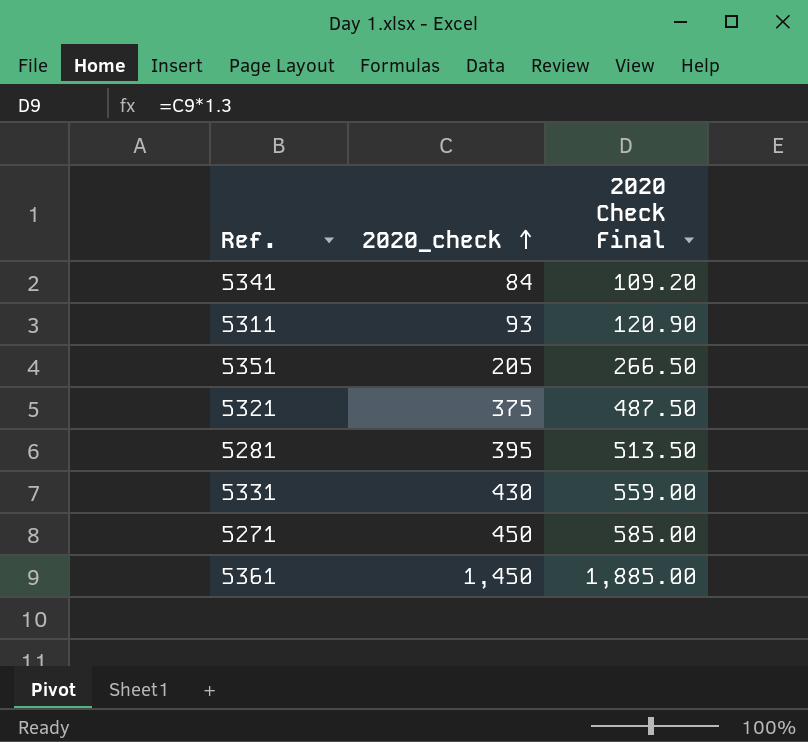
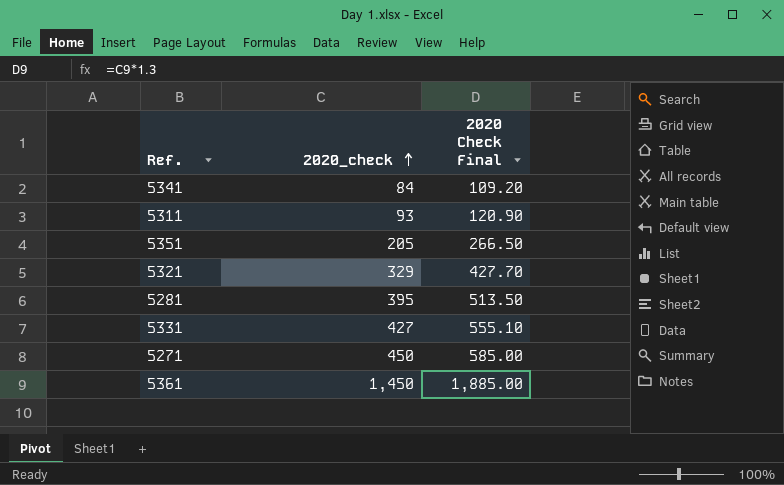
5321 | 2020_check: 375 -> 329
5321 | 2020 Check Final: 487.50 -> 427.70
5331 | 2020_check: 430 -> 427
5331 | 2020 Check Final: 559.00 -> 555.10

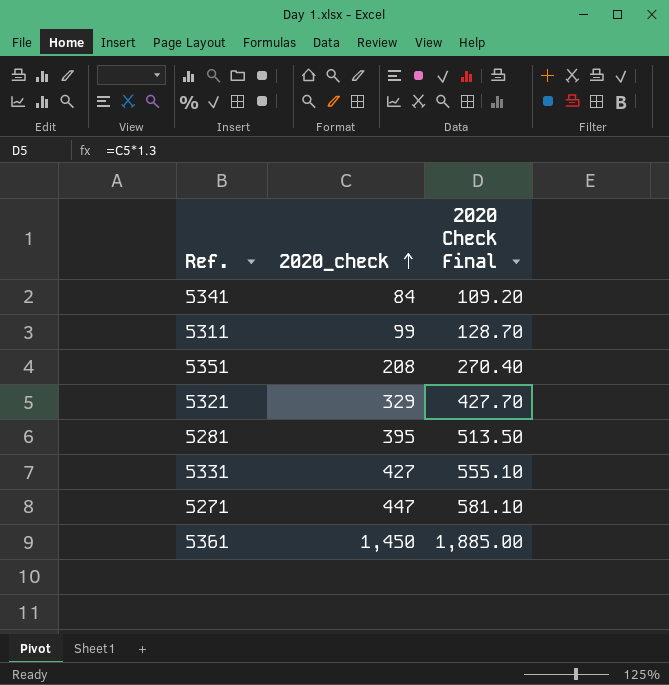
5311 | 2020_check: 93 -> 99
5311 | 2020 Check Final: 120.90 -> 128.70
5351 | 2020_check: 205 -> 208
5351 | 2020 Check Final: 266.50 -> 270.40
5271 | 2020_check: 450 -> 447
5271 | 2020 Check Final: 585.00 -> 581.10

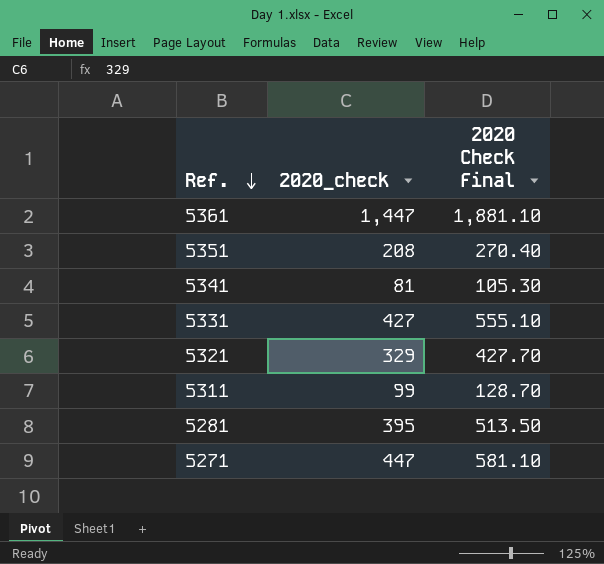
row order: 2020_check ascending -> Ref. descending
5361 | 2020_check: 1,450 -> 1,447
5361 | 2020 Check Final: 1,885.00 -> 1,881.10
5341 | 2020_check: 84 -> 81
5341 | 2020 Check Final: 109.20 -> 105.30

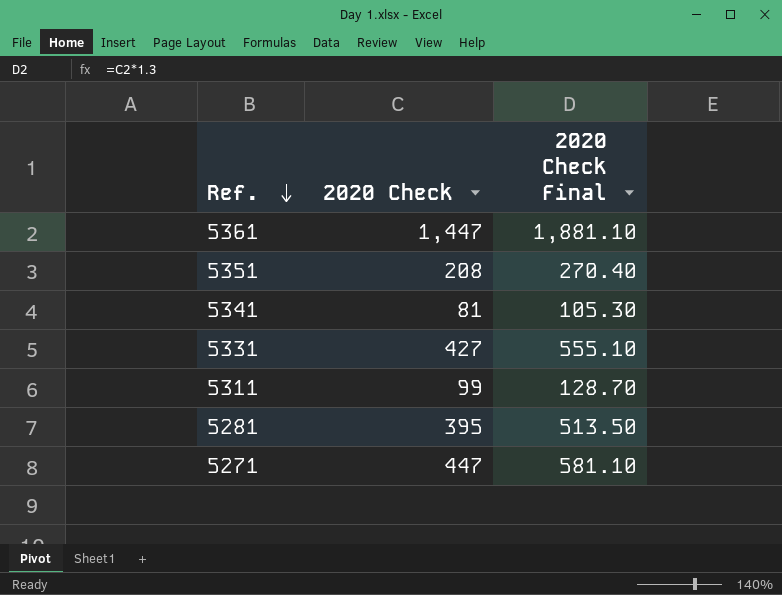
column name: 2020_check -> 2020 Check
row 5321: 329 | 427.70 -> none

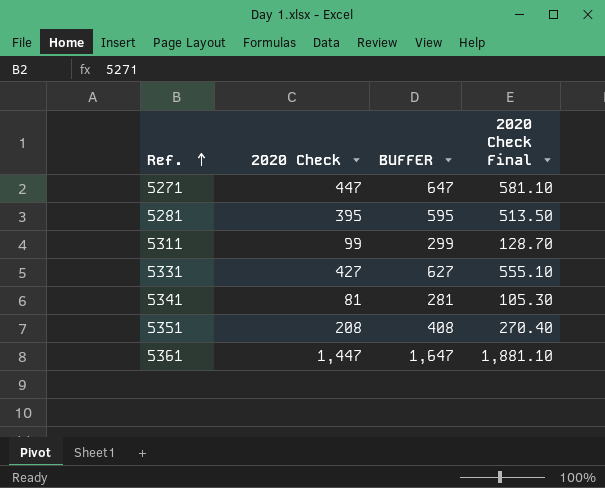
row order: Ref. descending -> Ref. ascending
column BUFFER | formula: none -> [2020 Check] + 200

